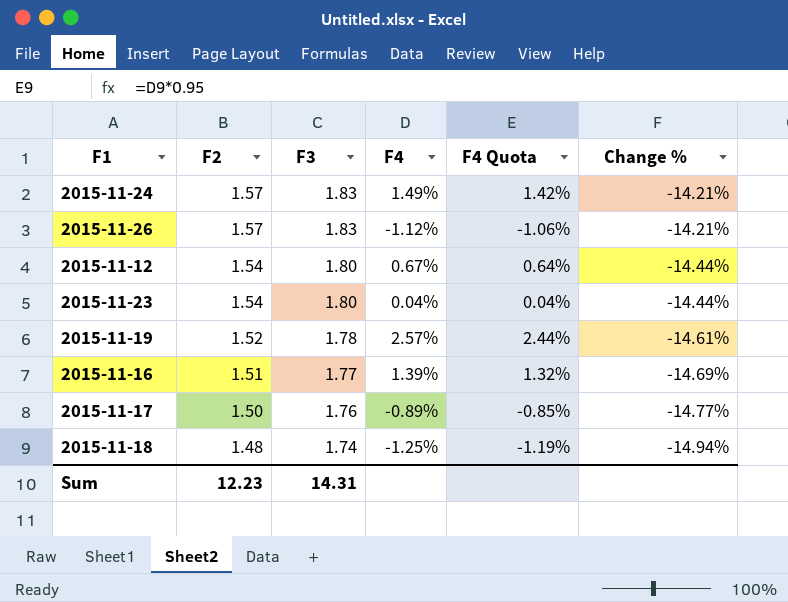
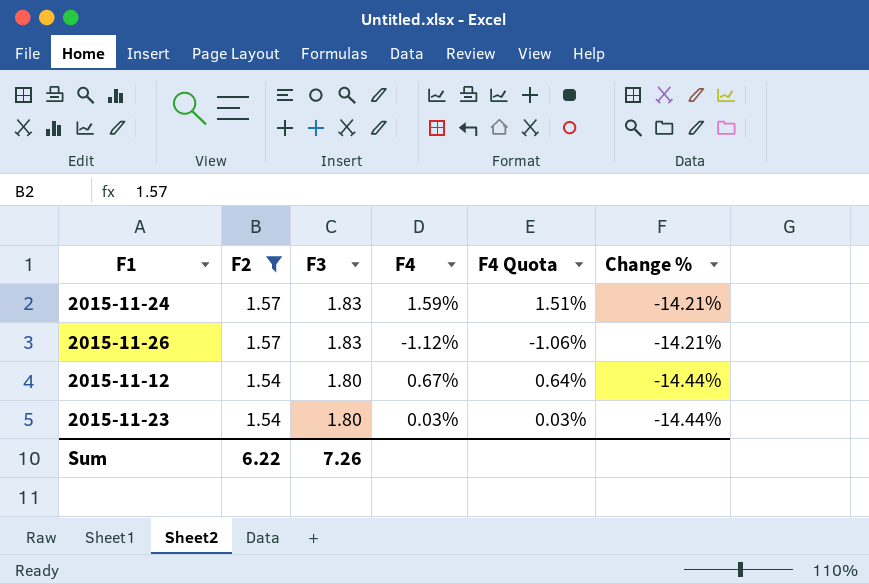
filter: none -> F2 >= 1.54
2015-11-24 | F4: 1.49% -> 1.59%
2015-11-24 | F4 Quota: 1.42% -> 1.51%
2015-11-23 | F4: 0.04% -> 0.03%
2015-11-23 | F4 Quota: 0.04% -> 0.03%
Sum | F2: 12.23 -> 6.22
Sum | F3: 14.31 -> 7.26

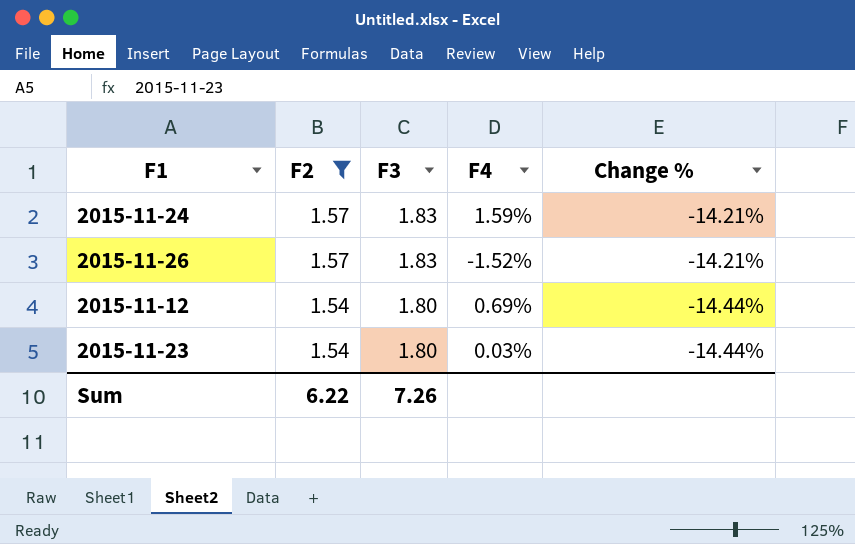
column F4 Quota | formula: [F4] * 0.95 -> none
2015-11-26 | F4: -1.12% -> -1.52%
2015-11-12 | F4: 0.67% -> 0.69%

